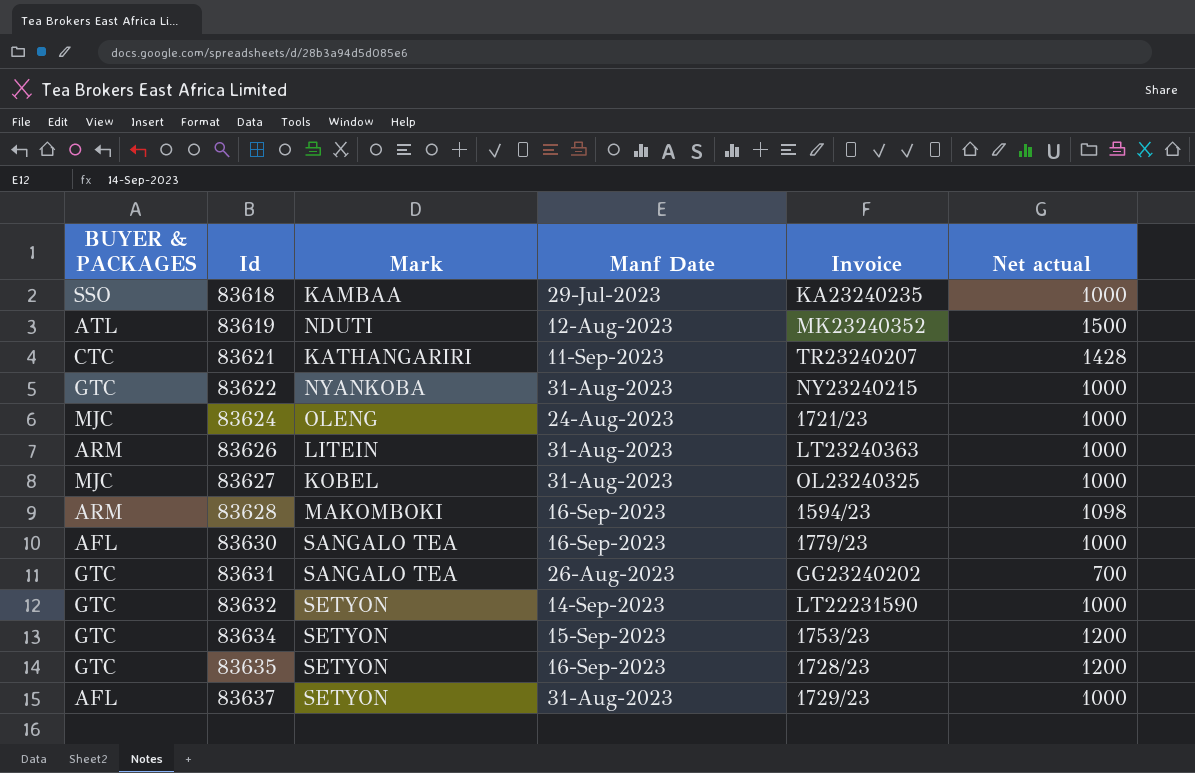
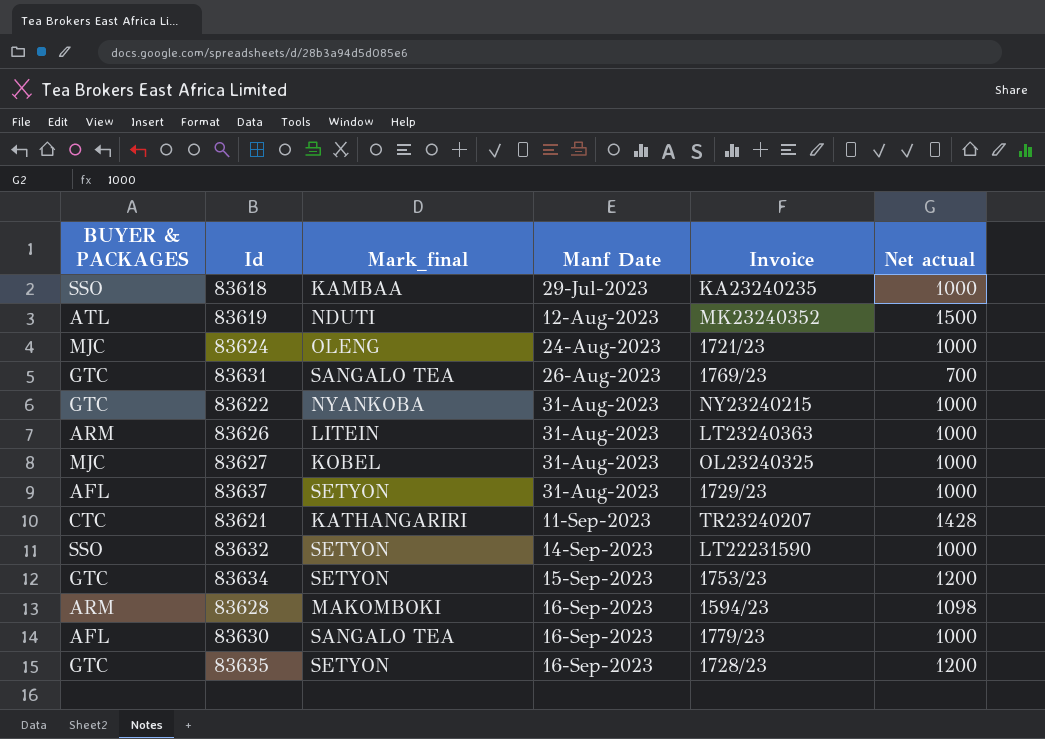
row order: Id ascending -> Manf Date ascending
column name: Mark -> Mark_final
83631 | Invoice: GG23240202 -> 1769/23
83632 | BUYER & PACKAGES: GTC -> SSO

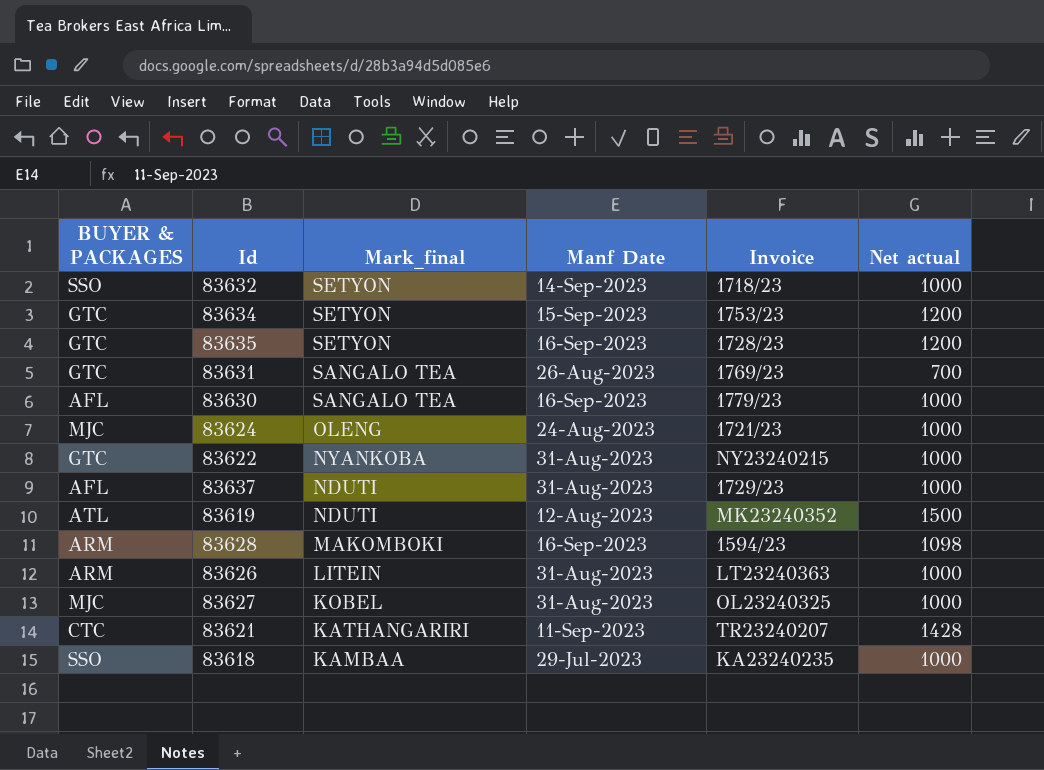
row order: Manf Date ascending -> Mark_final descending
83632 | Invoice: LT22231590 -> 1718/23
83637 | Mark_final: SETYON -> NDUTI

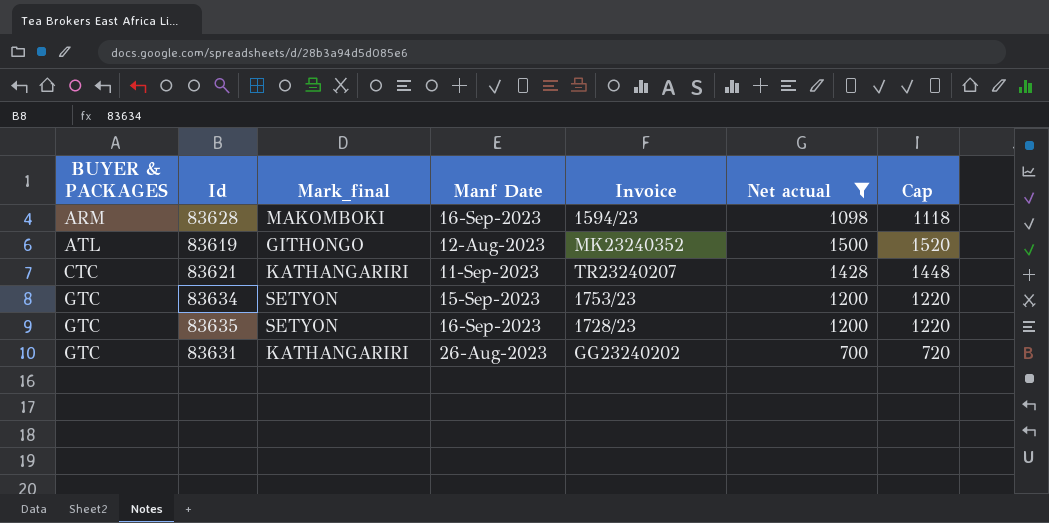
filter: none -> Net actual != 1000
row order: Mark_final descending -> BUYER & PACKAGES ascending
column Cap | formula: none -> [Net actual] + 20
83619 | Mark_final: NDUTI -> GITHONGO
83631 | Mark_final: SANGALO TEA -> KATHANGARIRI
83631 | Invoice: 1769/23 -> GG23240202

